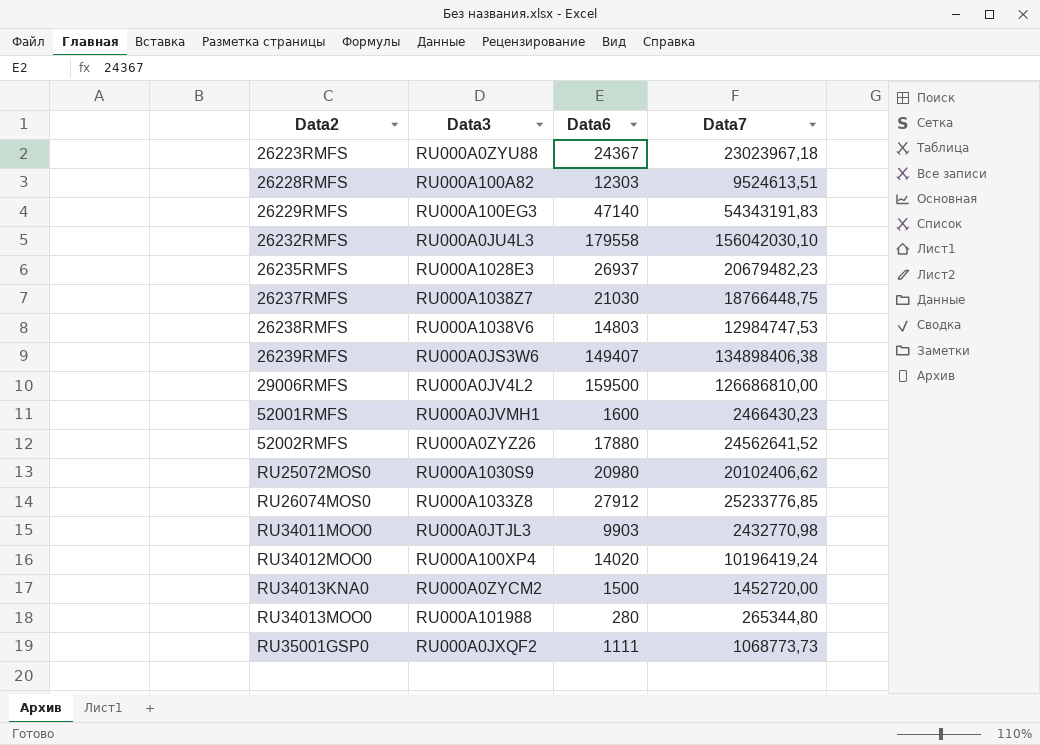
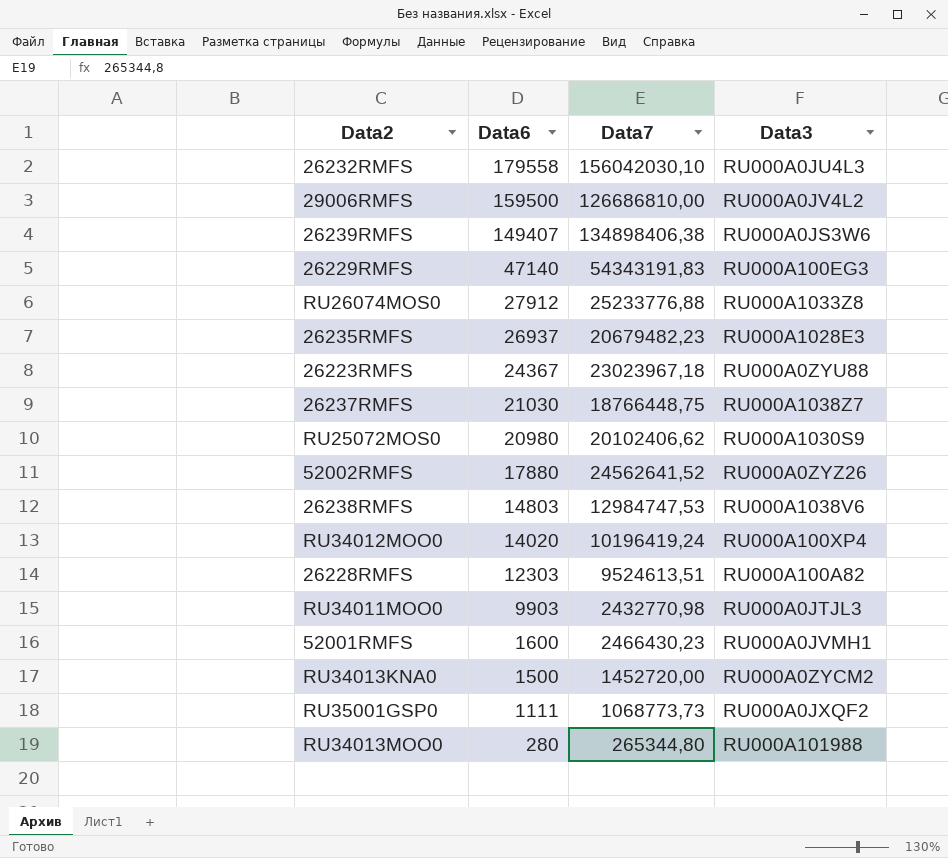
row order: Data2 ascending -> Data6 descending
column Data3 | position: 2 -> 4
RU26074MOS0 | Data7: 25233776,85 -> 25233776,88

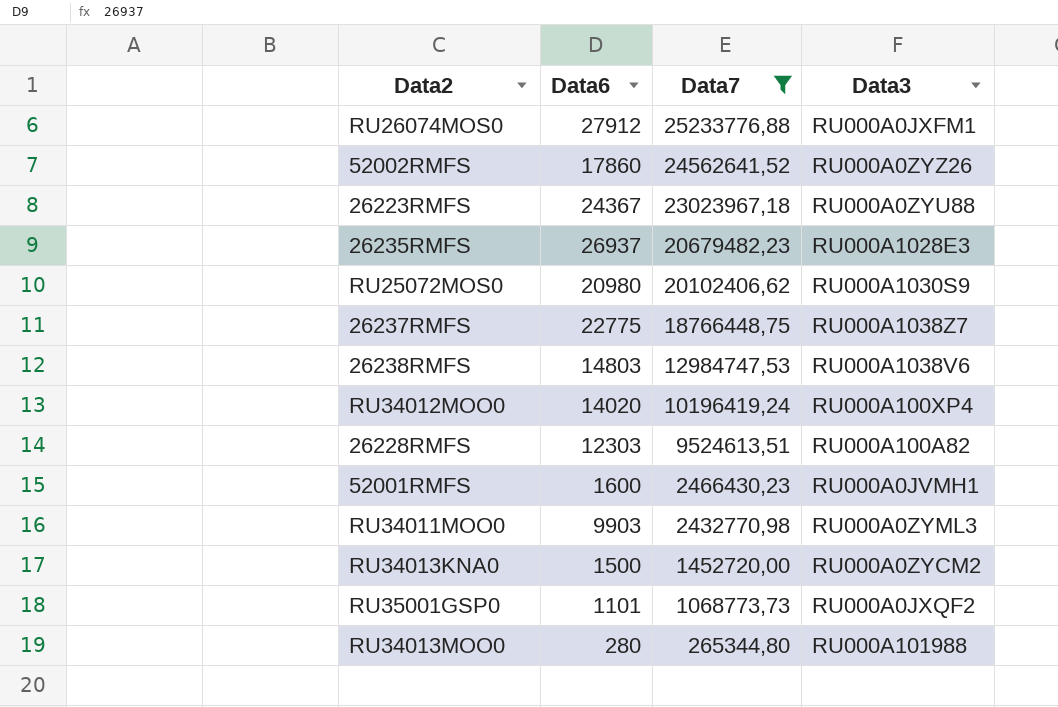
filter: none -> Data7 <= 25233776,88
row order: Data6 descending -> Data7 descending
RU26074MOS0 | Data3: RU000A1033Z8 -> RU000A0JXFM1
52002RMFS | Data6: 17880 -> 17860
26237RMFS | Data6: 21030 -> 22775
RU34011MOO0 | Data3: RU000A0JTJL3 -> RU000A0ZYML3
RU35001GSP0 | Data6: 1111 -> 1101

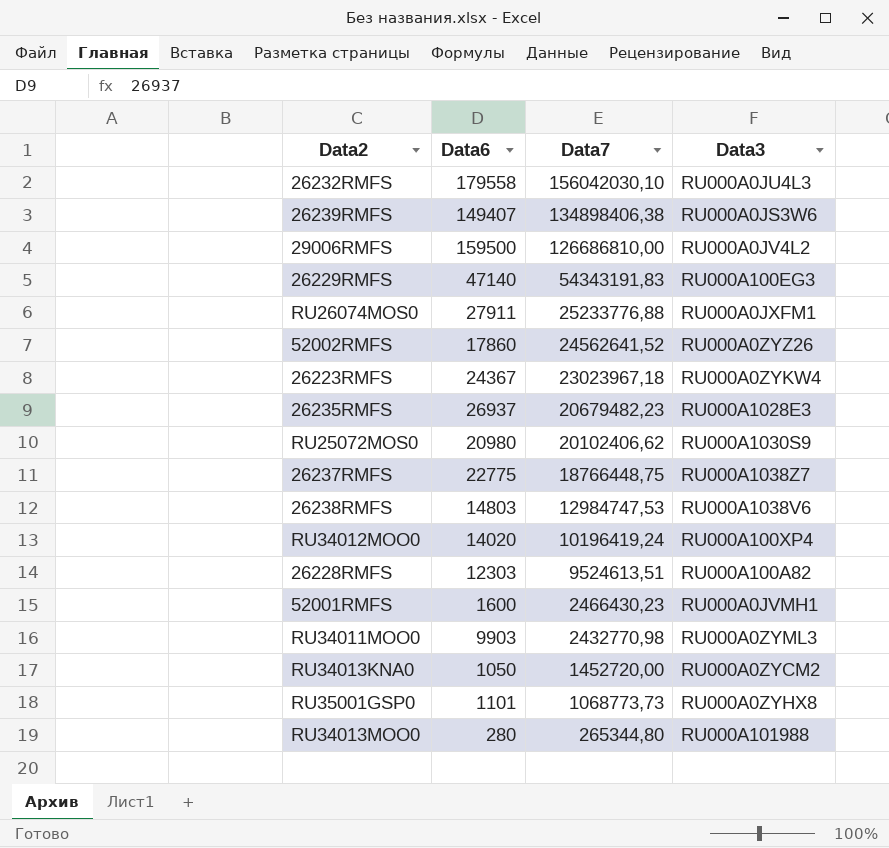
filter: Data7 <= 25233776,88 -> none
RU26074MOS0 | Data6: 27912 -> 27911
26223RMFS | Data3: RU000A0ZYU88 -> RU000A0ZYKW4
RU34013KNA0 | Data6: 1500 -> 1050
RU35001GSP0 | Data3: RU000A0JXQF2 -> RU000A0ZYHX8

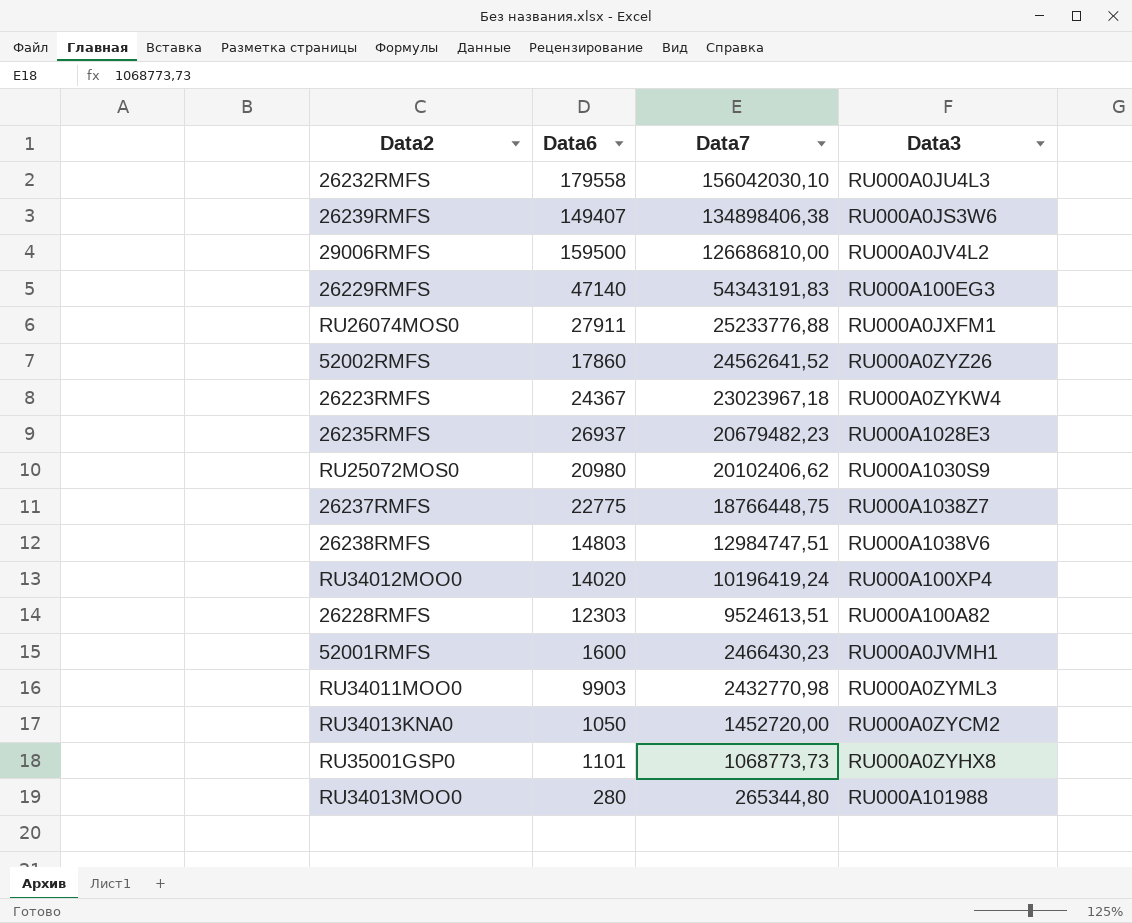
26238RMFS | Data7: 12984747,53 -> 12984747,51

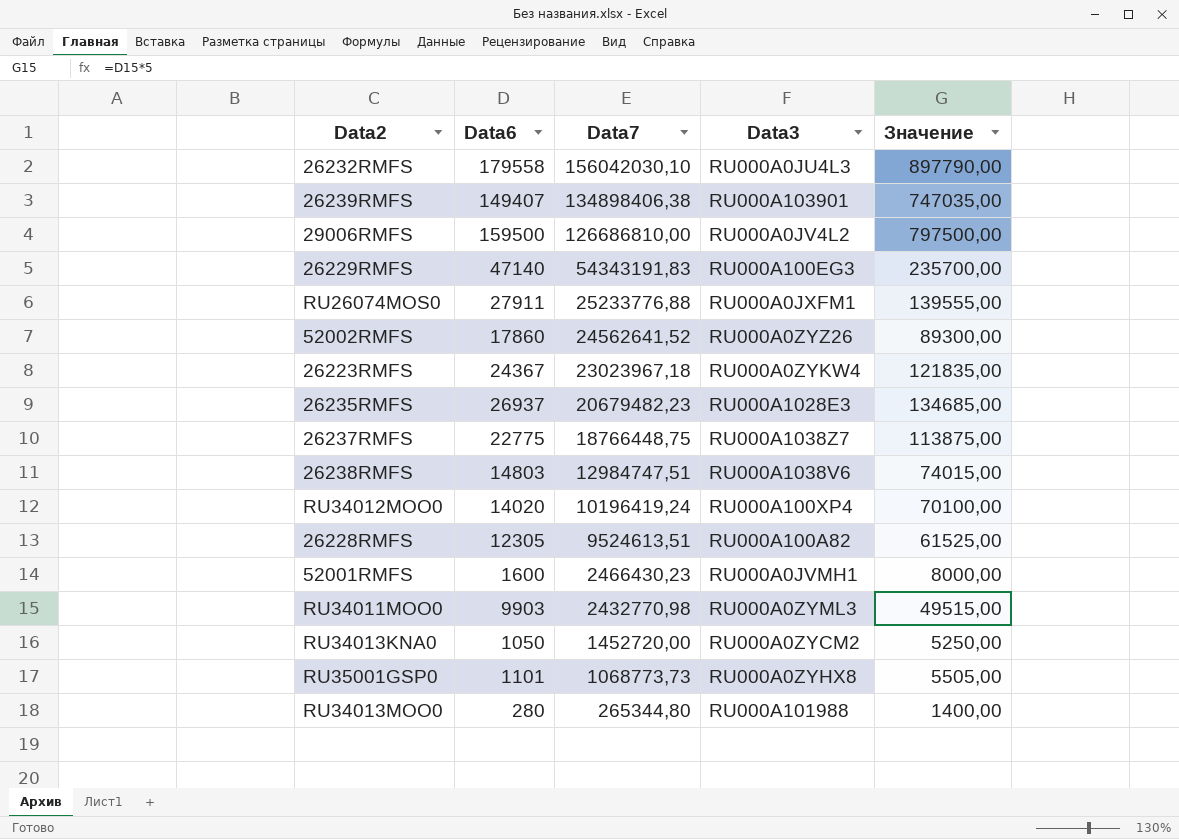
column Значение | formula: none -> [Data6] * 5
row RU25072MOS0: 20980 | 20102406,62 | RU000A1030S9 -> none
26239RMFS | Data3: RU000A0JS3W6 -> RU000A103901
26228RMFS | Data6: 12303 -> 12305

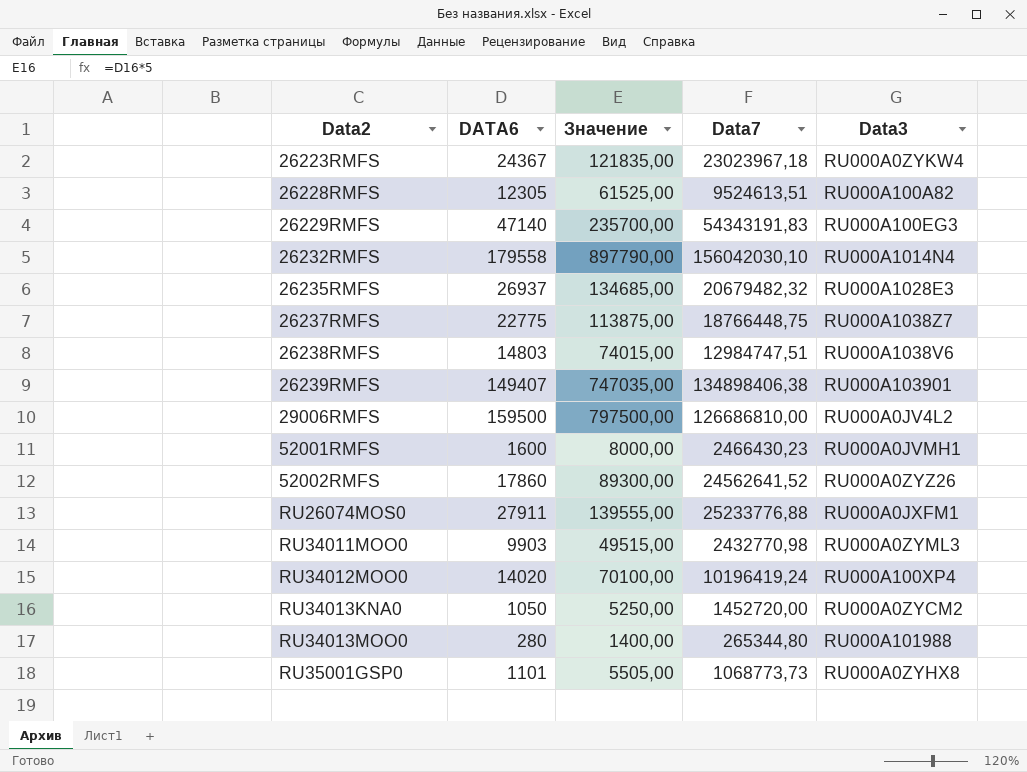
row order: Data7 descending -> Data2 ascending
column name: Data6 -> DATA6
column Значение | position: 5 -> 3
26232RMFS | Data3: RU000A0JU4L3 -> RU000A1014N4
26235RMFS | Data7: 20679482,23 -> 20679482,32

